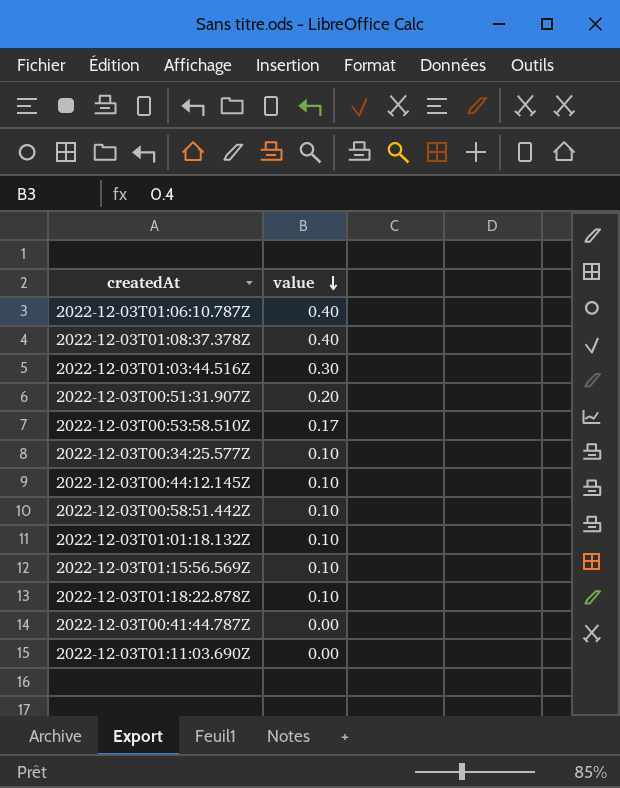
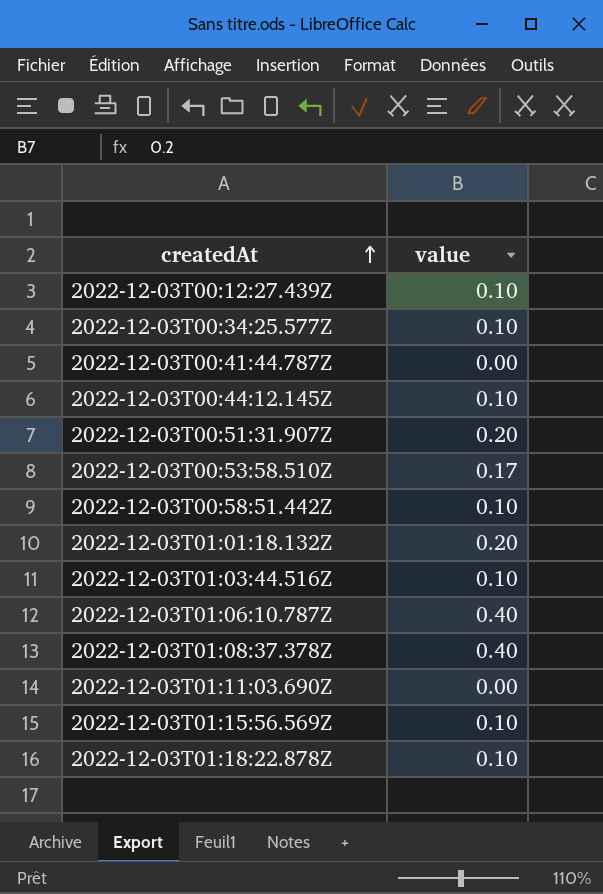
row order: value descending -> createdAt ascending
row 2022-12-03T00:12:27.439Z: none -> 0.10
2022-12-03T01:01:18.132Z | value: 0.10 -> 0.20
2022-12-03T01:03:44.516Z | value: 0.30 -> 0.10

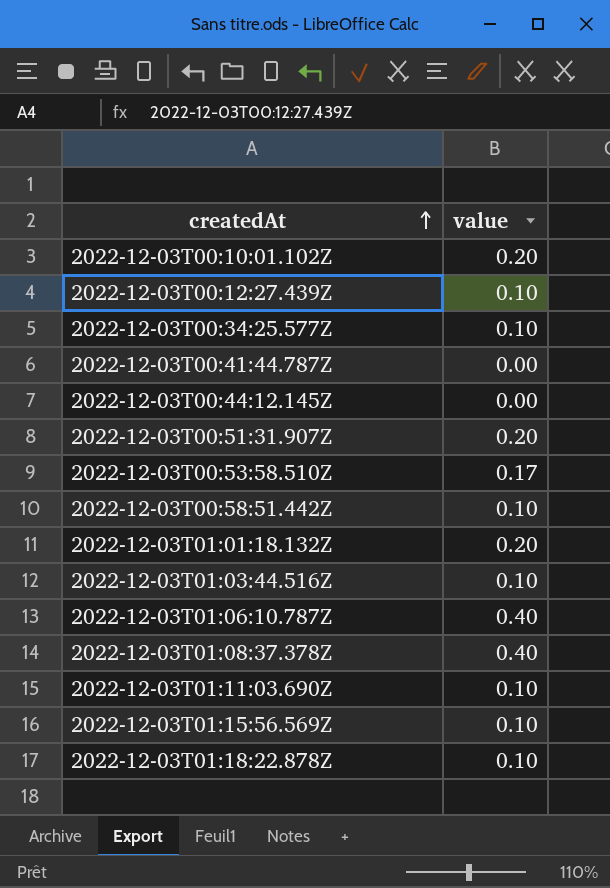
row 2022-12-03T00:10:01.102Z: none -> 0.20
2022-12-03T00:44:12.145Z | value: 0.10 -> 0.00
2022-12-03T01:11:03.690Z | value: 0.00 -> 0.10

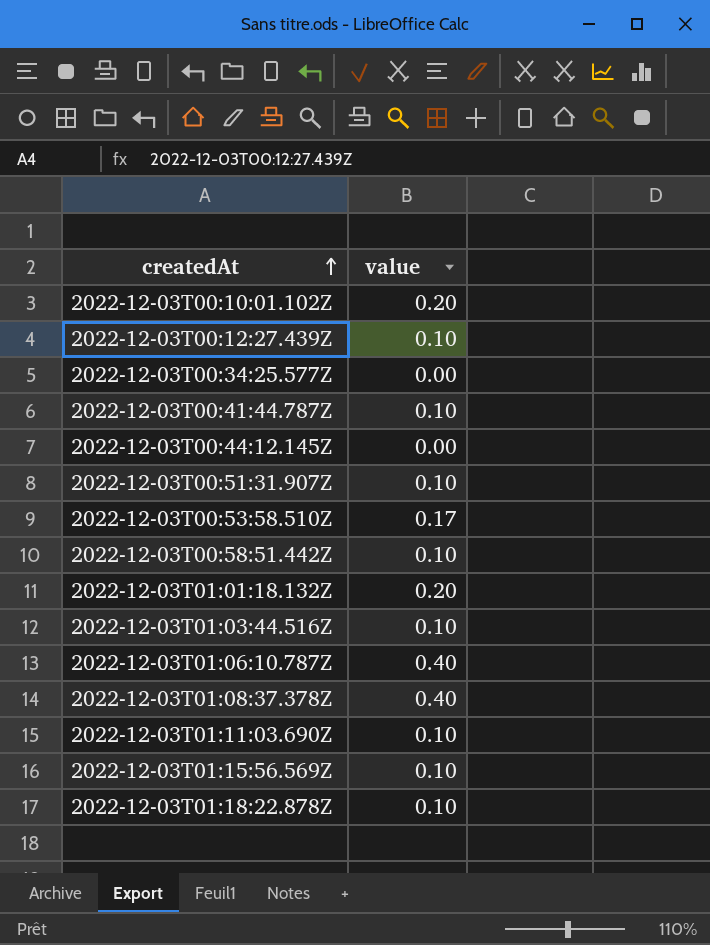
2022-12-03T00:34:25.577Z | value: 0.10 -> 0.00
2022-12-03T00:41:44.787Z | value: 0.00 -> 0.10
2022-12-03T00:51:31.907Z | value: 0.20 -> 0.10

